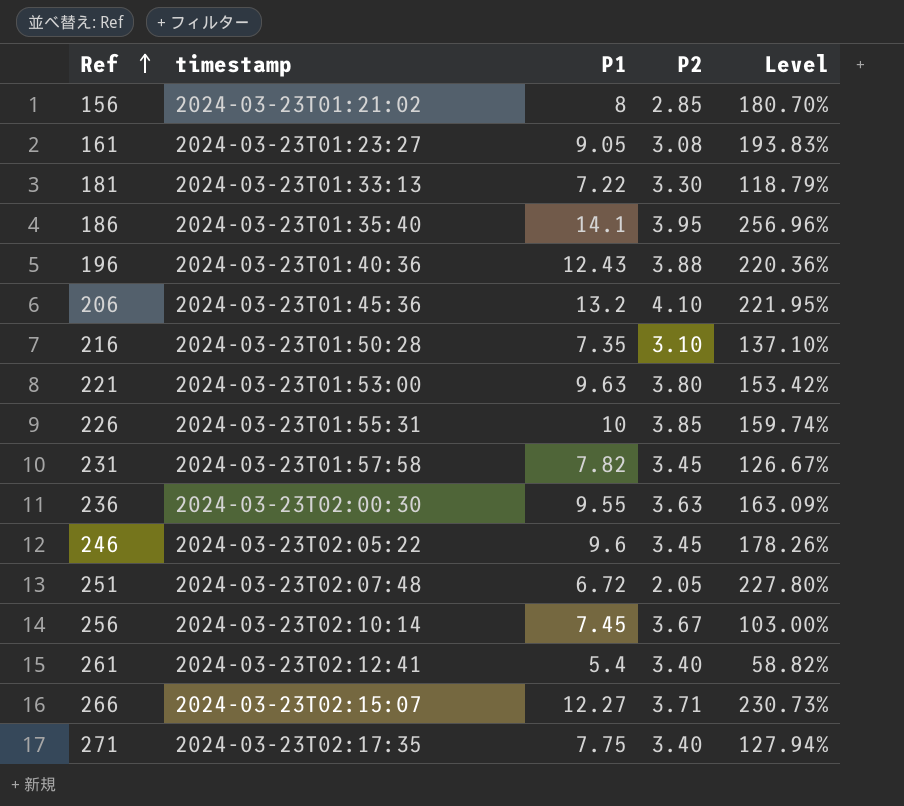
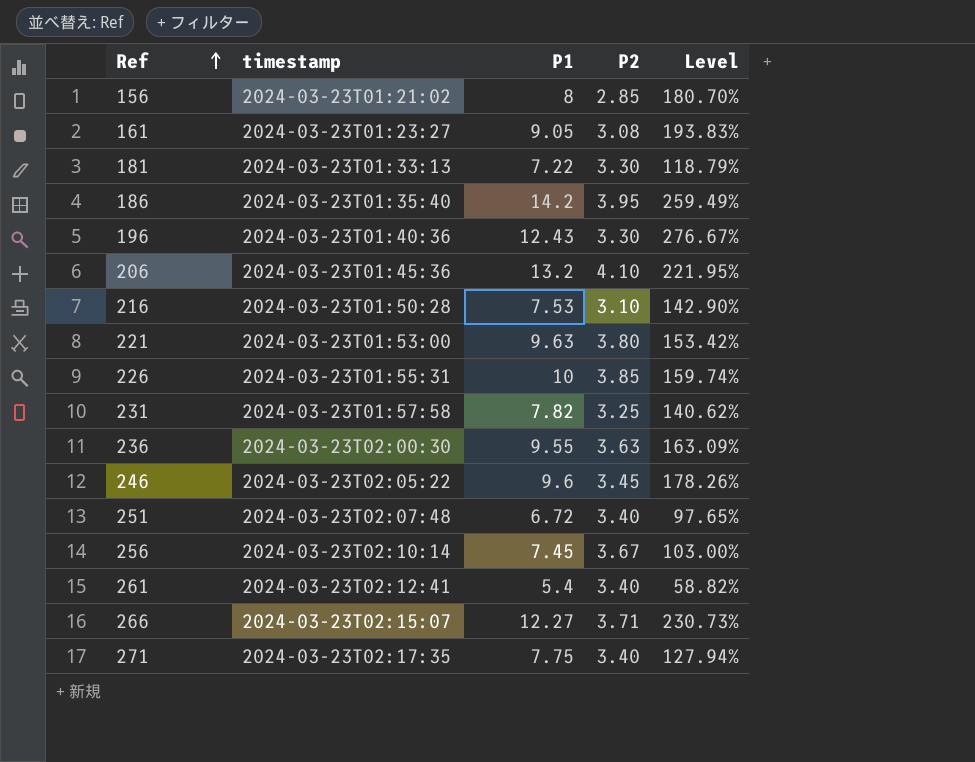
186 | P1: 14.1 -> 14.2
186 | Level: 256.96% -> 259.49%
196 | P2: 3.88 -> 3.30
196 | Level: 220.36% -> 276.67%
216 | P1: 7.35 -> 7.53
216 | Level: 137.10% -> 142.90%
231 | P2: 3.45 -> 3.25
231 | Level: 126.67% -> 140.62%
251 | P2: 2.05 -> 3.40
251 | Level: 227.80% -> 97.65%

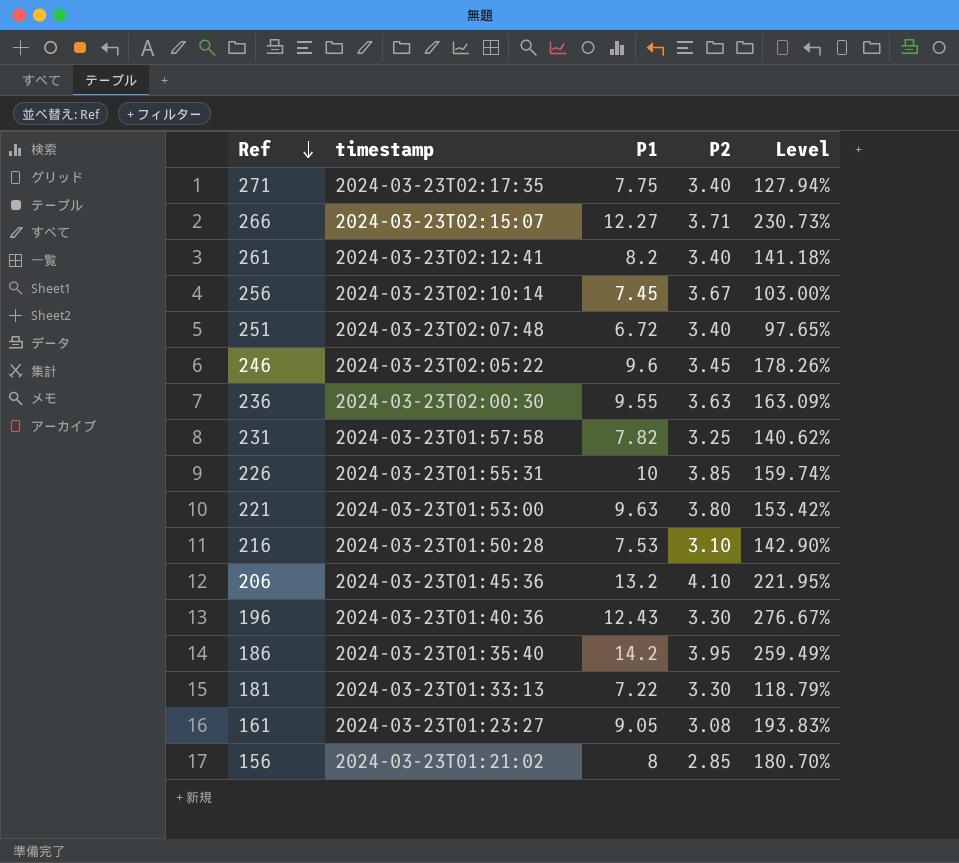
row order: Ref ascending -> Ref descending
261 | P1: 5.4 -> 8.2
261 | Level: 58.82% -> 141.18%

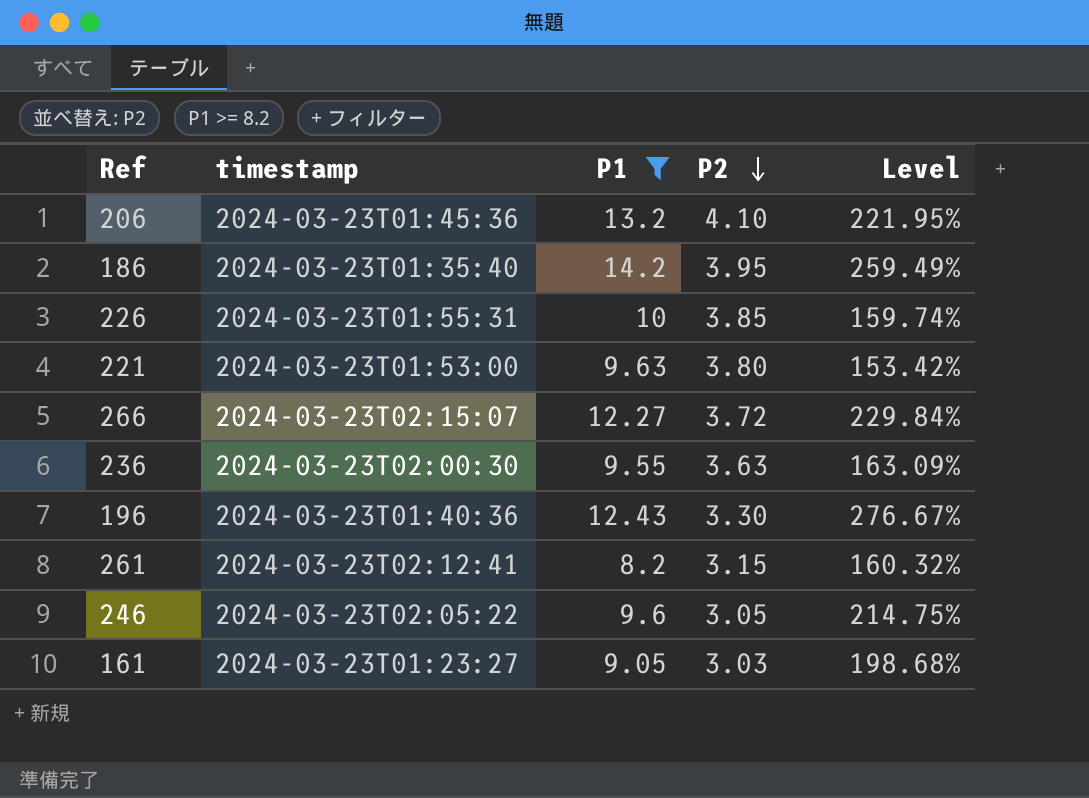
filter: none -> P1 >= 8.2
row order: Ref descending -> P2 descending
266 | P2: 3.71 -> 3.72
266 | Level: 230.73% -> 229.84%
261 | P2: 3.40 -> 3.15
261 | Level: 141.18% -> 160.32%
246 | P2: 3.45 -> 3.05
246 | Level: 178.26% -> 214.75%
161 | P2: 3.08 -> 3.03
161 | Level: 193.83% -> 198.68%

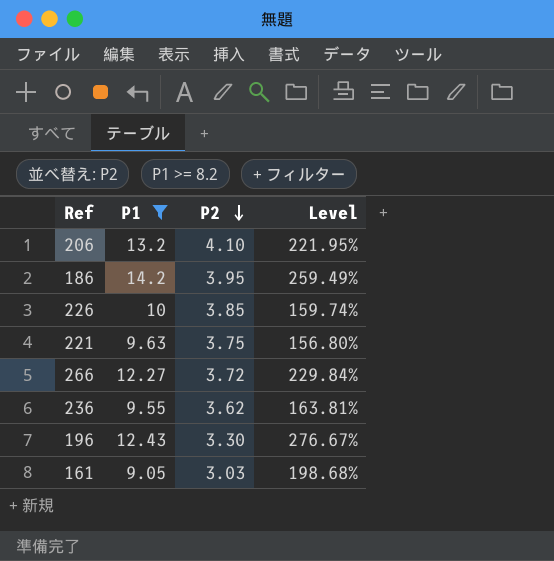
column timestamp | position: 2 -> none
row 261: 2024-03-23T02:12:41 | 8.2 | 3.15 | 160.32% -> none
row 246: 2024-03-23T02:05:22 | 9.6 | 3.05 | 214.75% -> none
221 | P2: 3.80 -> 3.75
221 | Level: 153.42% -> 156.80%
236 | P2: 3.63 -> 3.62
236 | Level: 163.09% -> 163.81%

